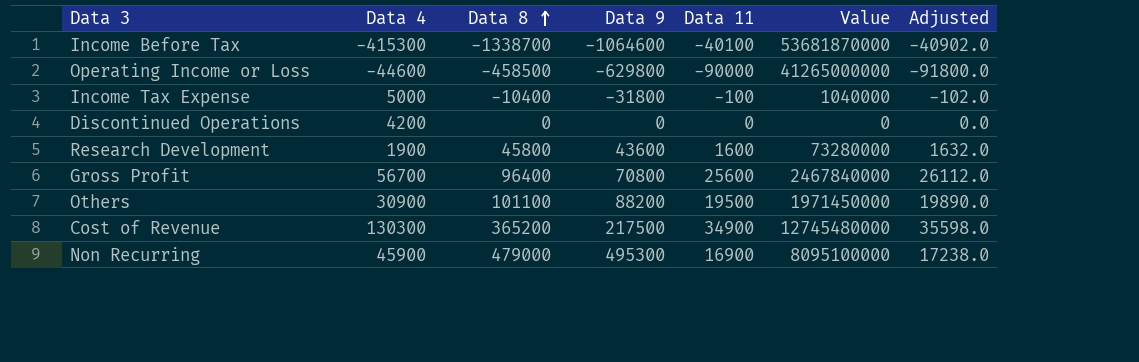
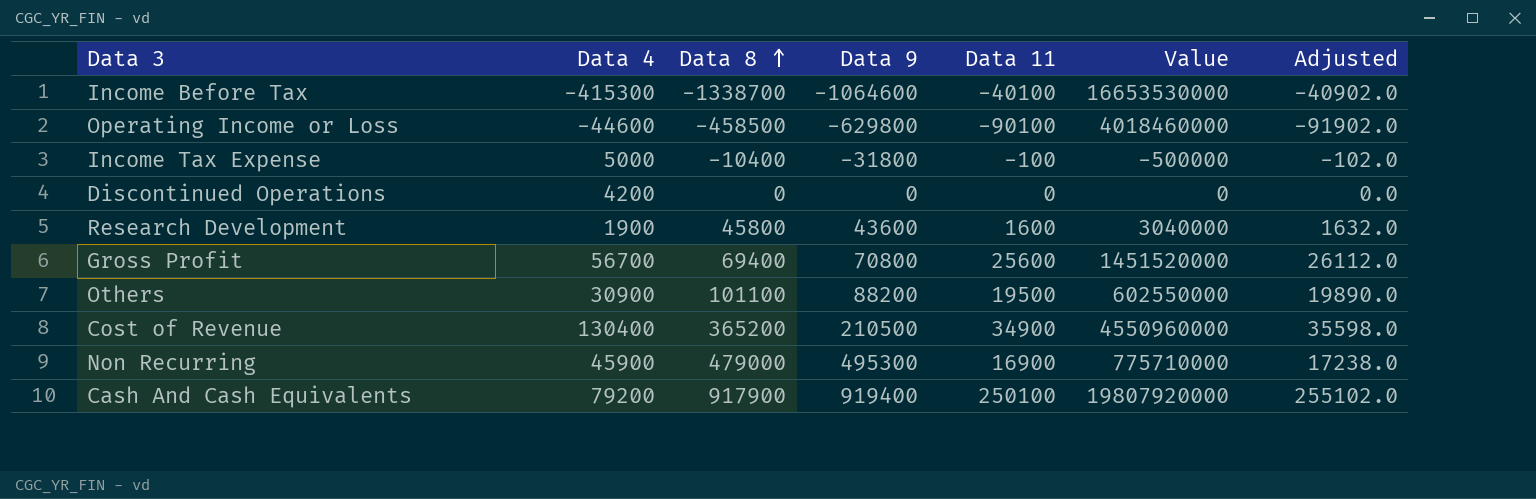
column Value | formula: [Data 8] * [Data 11] -> [Data 4] * [Data 11]
Operating Income or Loss | Data 11: -90000 -> -90100
Operating Income or Loss | Adjusted: -91800.0 -> -91902.0
Gross Profit | Data 8: 96400 -> 69400
Cost of Revenue | Data 4: 130300 -> 130400
Cost of Revenue | Data 9: 217500 -> 210500
row Cash And Cash Equivalents: none -> 79200 | 917900 | 919400 | 250100 | 19807920000 | 255102.0

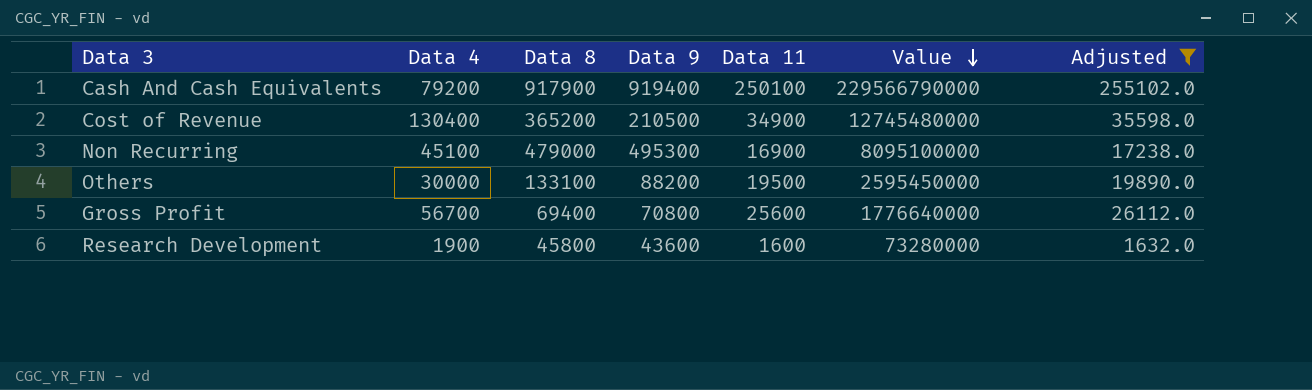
filter: none -> Adjusted >= 1632.0
row order: Data 8 ascending -> Value descending
column Value | formula: [Data 4] * [Data 11] -> [Data 8] * [Data 11]
Non Recurring | Data 4: 45900 -> 45100
Others | Data 4: 30900 -> 30000
Others | Data 8: 101100 -> 133100

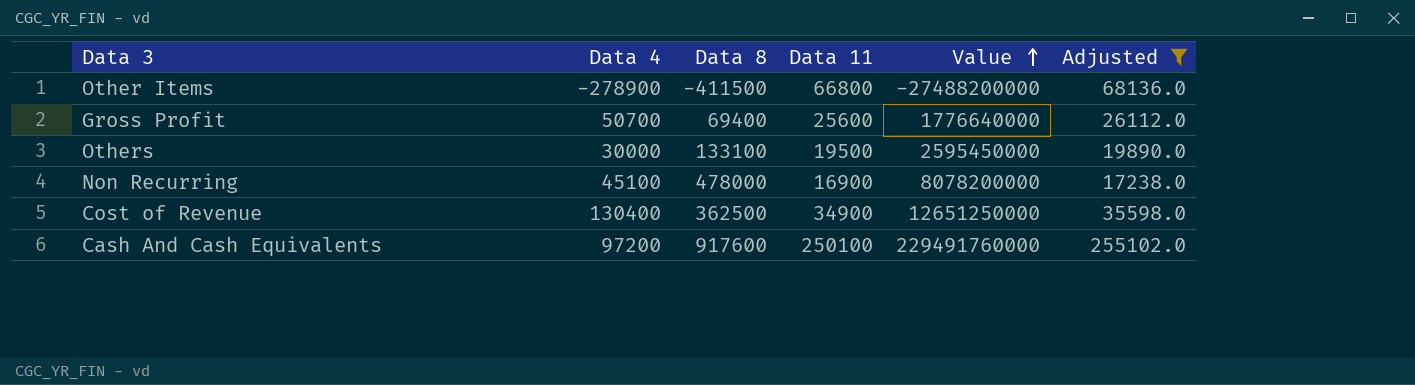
row order: Value descending -> Value ascending
column Data 9 | position: 4 -> none
row Research Development: 1900 | 45800 | 43600 | 1600 | 73280000 | 1632.0 -> none
row Other Items: none -> -278900 | -411500 | 66800 | -27488200000 | 68136.0
Gross Profit | Data 4: 56700 -> 50700
Non Recurring | Data 8: 479000 -> 478000
Non Recurring | Value: 8095100000 -> 8078200000
Cost of Revenue | Data 8: 365200 -> 362500
Cost of Revenue | Value: 12745480000 -> 12651250000
Cash And Cash Equivalents | Data 4: 79200 -> 97200
Cash And Cash Equivalents | Data 8: 917900 -> 917600
Cash And Cash Equivalents | Value: 229566790000 -> 229491760000

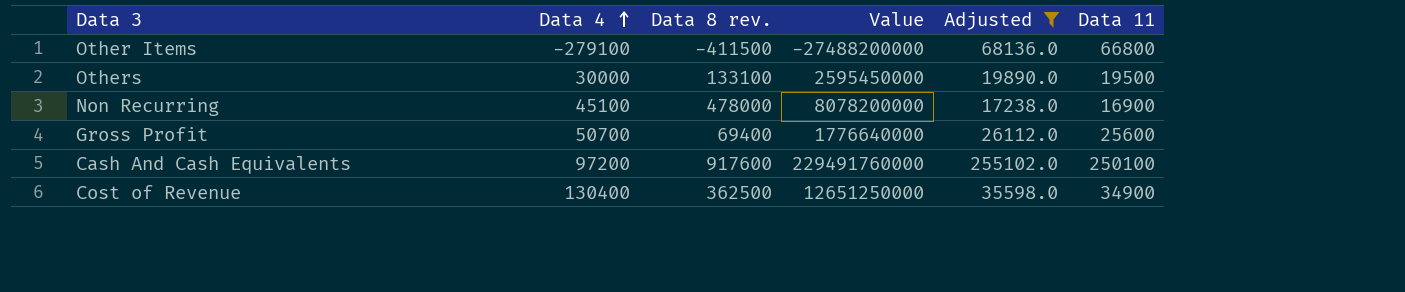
row order: Value ascending -> Data 4 ascending
column name: Data 8 -> Data 8 rev.
column Data 11 | position: 4 -> 6
Other Items | Data 4: -278900 -> -279100

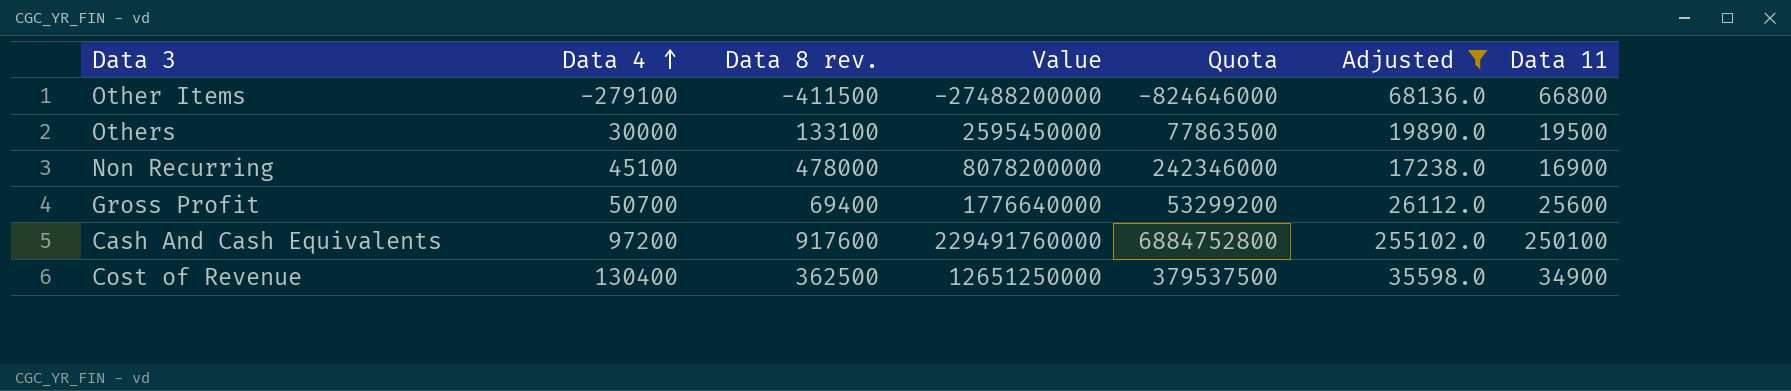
column Quota | formula: none -> [Value] * 0.03

